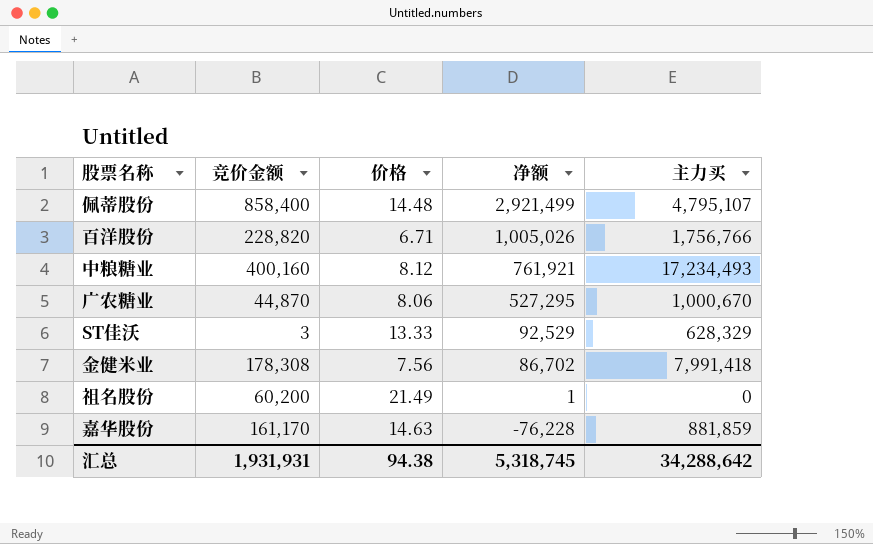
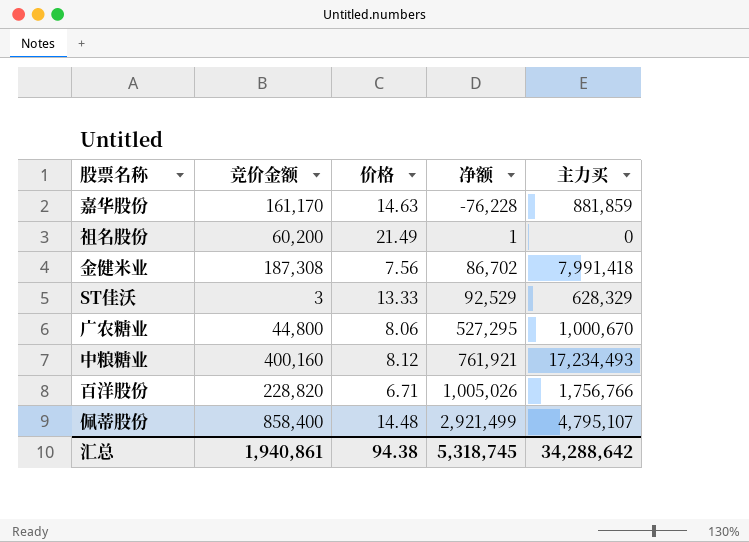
row order: 净额 descending -> 净额 ascending
金健米业 | 竞价金额: 178,308 -> 187,308
广农糖业 | 竞价金额: 44,870 -> 44,800
汇总 | 竞价金额: 1,931,931 -> 1,940,861

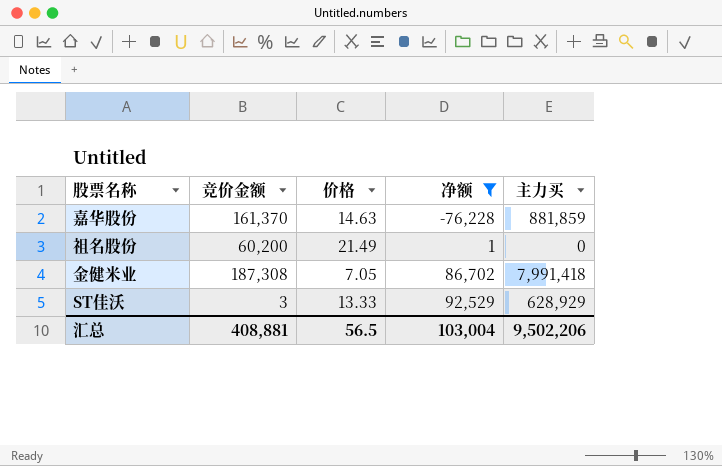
filter: none -> 净额 <= 92,529
嘉华股份 | 竞价金额: 161,170 -> 161,370
金健米业 | 价格: 7.56 -> 7.05
ST佳沃 | 主力买: 628,329 -> 628,929
汇总 | 竞价金额: 1,940,861 -> 408,881
汇总 | 价格: 94.38 -> 56.5
汇总 | 净额: 5,318,745 -> 103,004
汇总 | 主力买: 34,288,642 -> 9,502,206

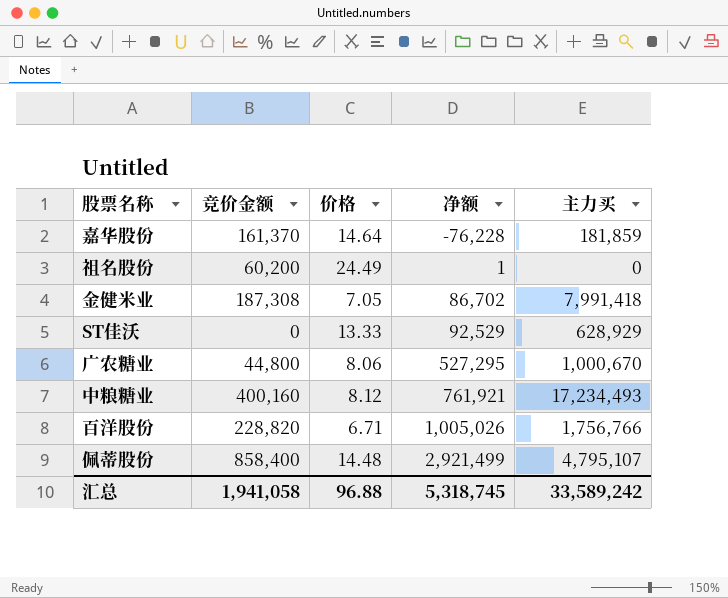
filter: 净额 <= 92,529 -> none
嘉华股份 | 价格: 14.63 -> 14.64
嘉华股份 | 主力买: 881,859 -> 181,859
祖名股份 | 价格: 21.49 -> 24.49
ST佳沃 | 竞价金额: 3 -> 0
汇总 | 竞价金额: 408,881 -> 1,941,058
汇总 | 价格: 56.5 -> 96.88
汇总 | 净额: 103,004 -> 5,318,745
汇总 | 主力买: 9,502,206 -> 33,589,242

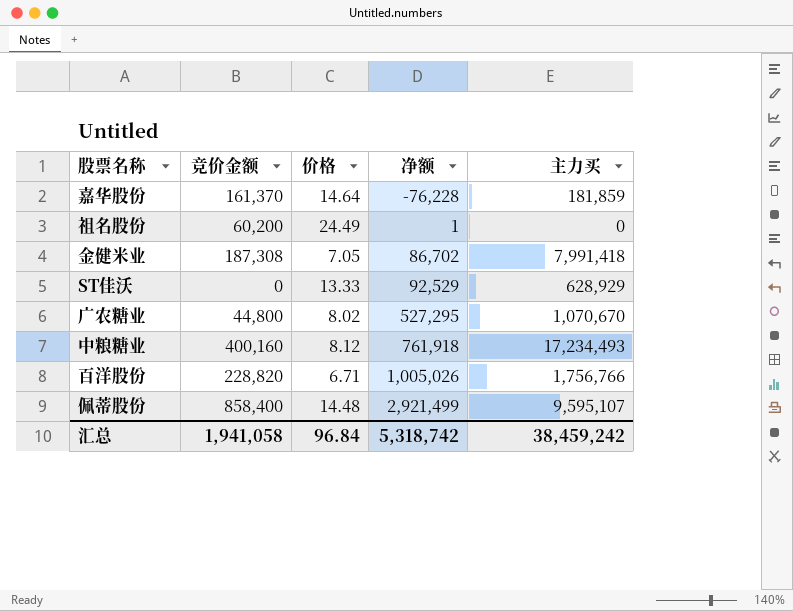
广农糖业 | 价格: 8.06 -> 8.02
广农糖业 | 主力买: 1,000,670 -> 1,070,670
中粮糖业 | 净额: 761,921 -> 761,918
佩蒂股份 | 主力买: 4,795,107 -> 9,595,107
汇总 | 价格: 96.88 -> 96.84
汇总 | 净额: 5,318,745 -> 5,318,742
汇总 | 主力买: 33,589,242 -> 38,459,242

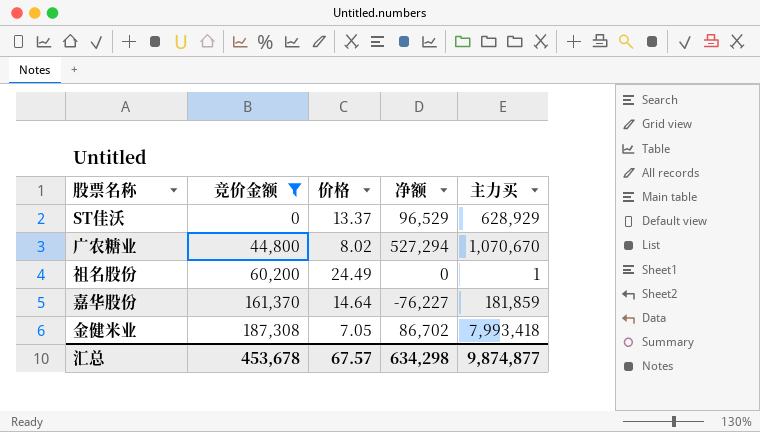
filter: none -> 竞价金额 <= 187,308
row order: 净额 ascending -> 竞价金额 ascending
ST佳沃 | 价格: 13.33 -> 13.37
ST佳沃 | 净额: 92,529 -> 96,529
广农糖业 | 净额: 527,295 -> 527,294
祖名股份 | 净额: 1 -> 0
祖名股份 | 主力买: 0 -> 1
嘉华股份 | 净额: -76,228 -> -76,227
金健米业 | 主力买: 7,991,418 -> 7,993,418
汇总 | 竞价金额: 1,941,058 -> 453,678
汇总 | 价格: 96.84 -> 67.57
汇总 | 净额: 5,318,742 -> 634,298
汇总 | 主力买: 38,459,242 -> 9,874,877

